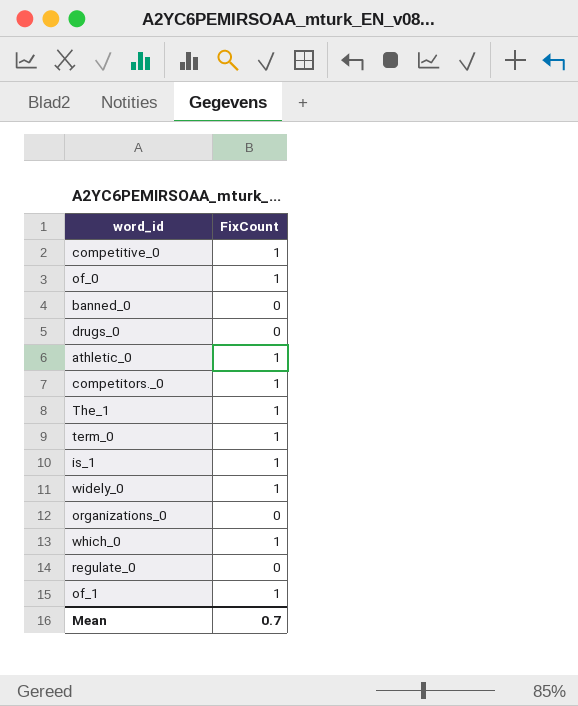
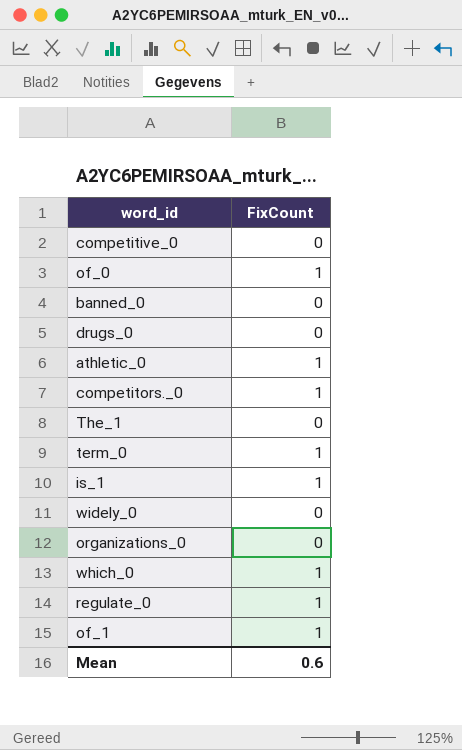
competitive_0 | FixCount: 1 -> 0
The_1 | FixCount: 1 -> 0
widely_0 | FixCount: 1 -> 0
regulate_0 | FixCount: 0 -> 1
Mean | FixCount: 0.7 -> 0.6

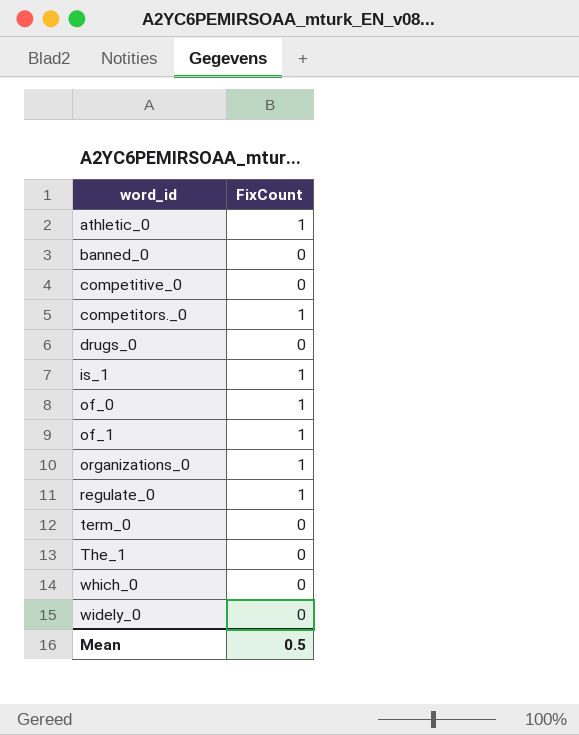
row order: none -> word_id ascending
organizations_0 | FixCount: 0 -> 1
term_0 | FixCount: 1 -> 0
which_0 | FixCount: 1 -> 0
Mean | FixCount: 0.6 -> 0.5

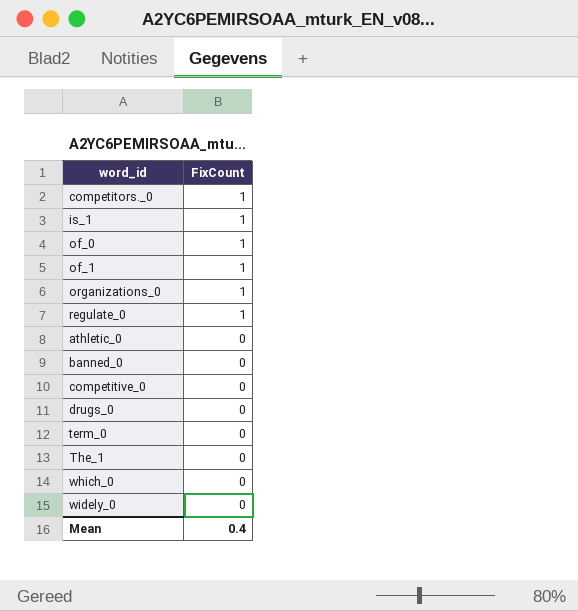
row order: word_id ascending -> FixCount descending
athletic_0 | FixCount: 1 -> 0
Mean | FixCount: 0.5 -> 0.4

